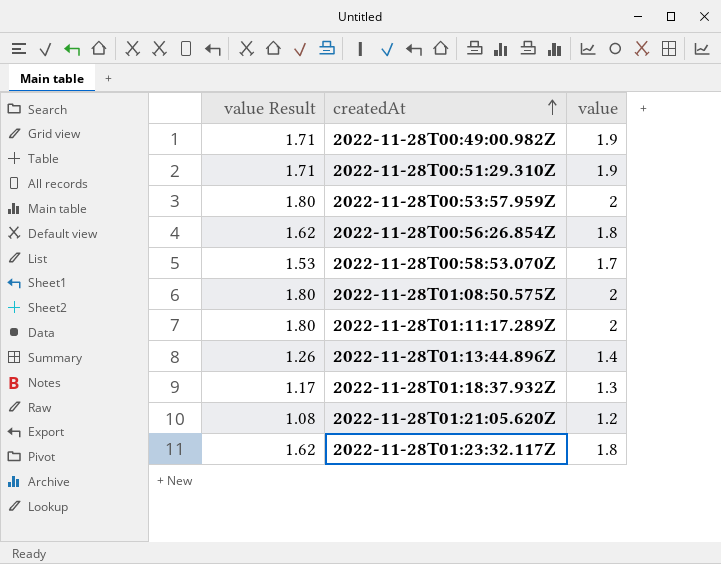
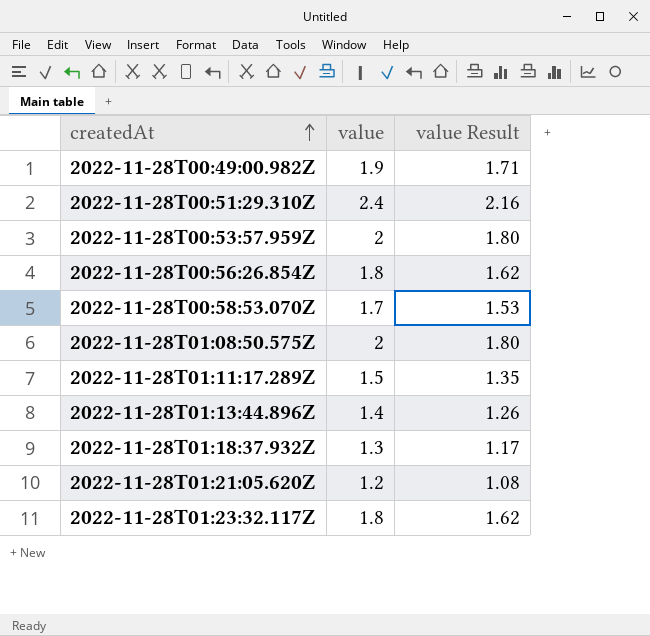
column value Result | position: 1 -> 3
2022-11-28T00:51:29.310Z | value: 1.9 -> 2.4
2022-11-28T00:51:29.310Z | value Result: 1.71 -> 2.16
2022-11-28T01:11:17.289Z | value: 2 -> 1.5
2022-11-28T01:11:17.289Z | value Result: 1.80 -> 1.35

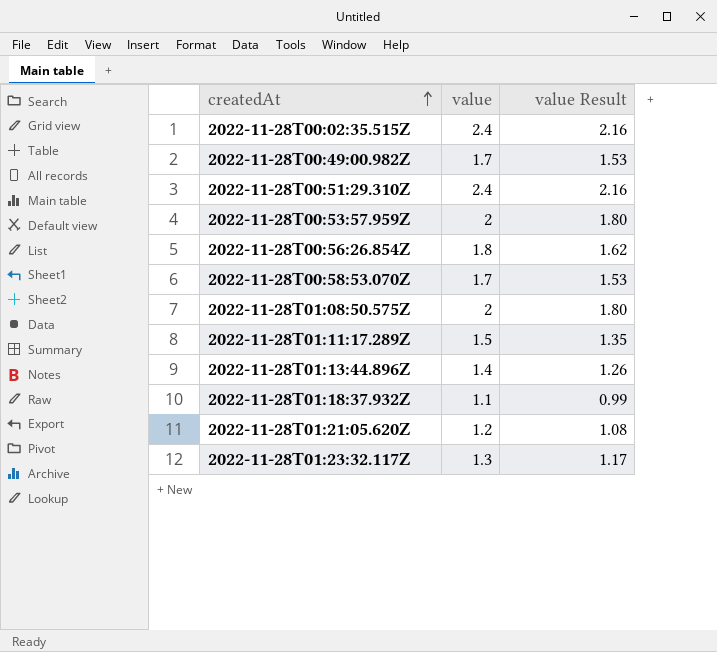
row 2022-11-28T00:02:35.515Z: none -> 2.4 | 2.16
2022-11-28T00:49:00.982Z | value: 1.9 -> 1.7
2022-11-28T00:49:00.982Z | value Result: 1.71 -> 1.53
2022-11-28T01:18:37.932Z | value: 1.3 -> 1.1
2022-11-28T01:18:37.932Z | value Result: 1.17 -> 0.99
2022-11-28T01:23:32.117Z | value: 1.8 -> 1.3
2022-11-28T01:23:32.117Z | value Result: 1.62 -> 1.17

